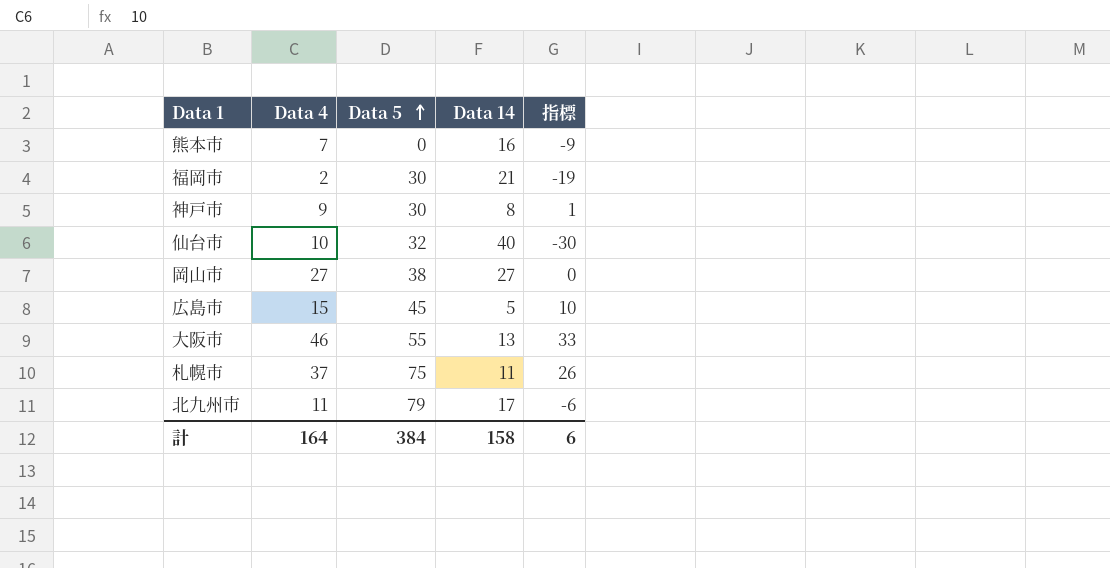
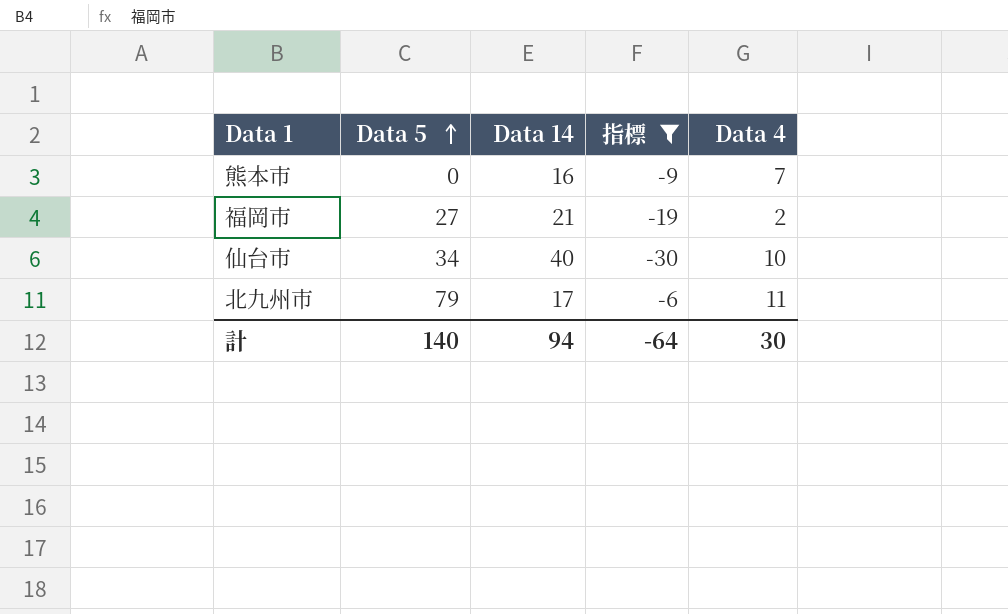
filter: none -> 指標 <= -6
column Data 4 | position: 2 -> 5
福岡市 | Data 5: 30 -> 27
仙台市 | Data 5: 32 -> 34
計 | Data 5: 384 -> 140
計 | Data 14: 158 -> 94
計 | 指標: 6 -> -64
計 | Data 4: 164 -> 30

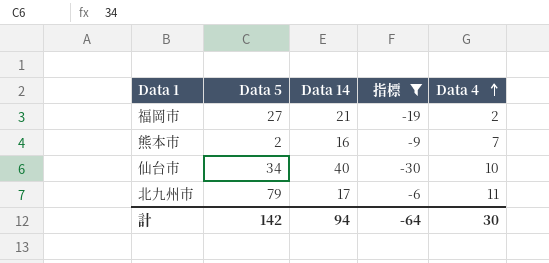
row order: Data 5 ascending -> Data 4 ascending
熊本市 | Data 5: 0 -> 2
計 | Data 5: 140 -> 142

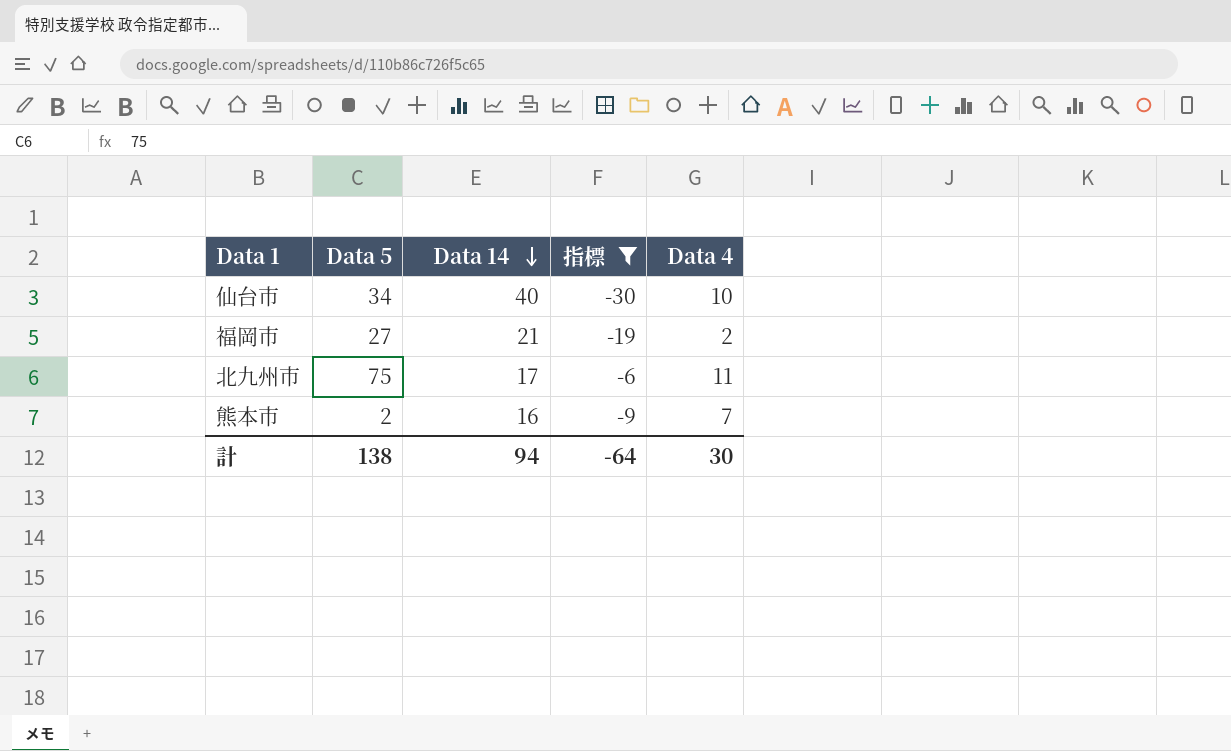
row order: Data 4 ascending -> Data 14 descending
北九州市 | Data 5: 79 -> 75
計 | Data 5: 142 -> 138

